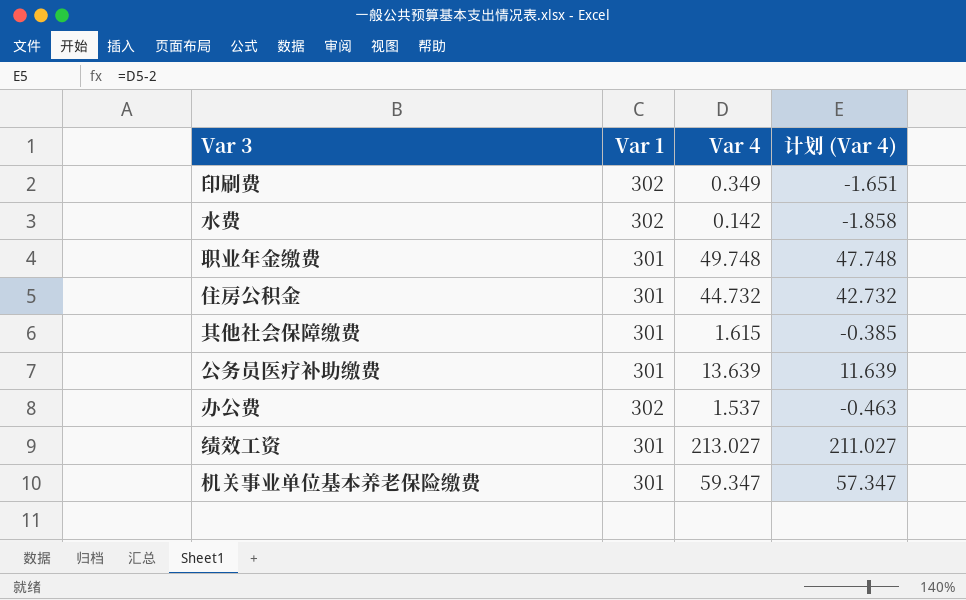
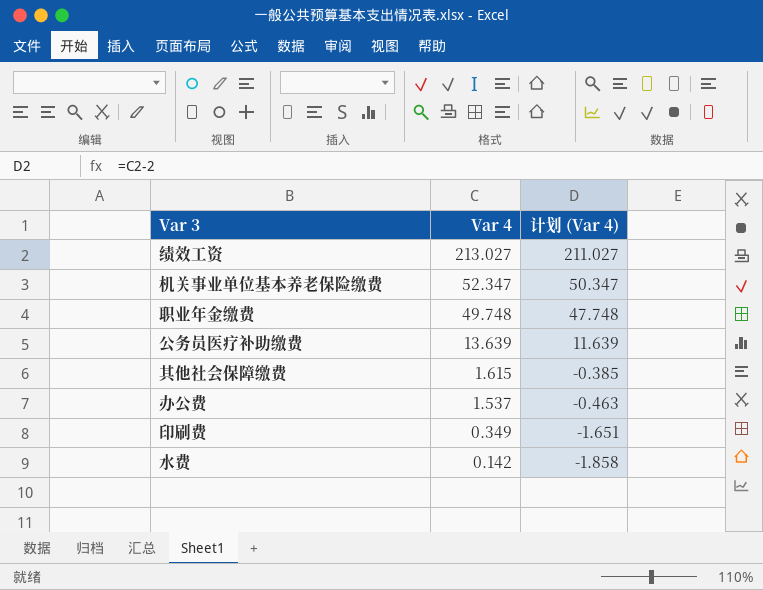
row order: none -> Var 4 descending
column Var 1 | position: 2 -> none
row 住房公积金: 301 | 44.732 | 42.732 -> none
机关事业单位基本养老保险缴费 | Var 4: 59.347 -> 52.347
机关事业单位基本养老保险缴费 | 计划 (Var 4): 57.347 -> 50.347

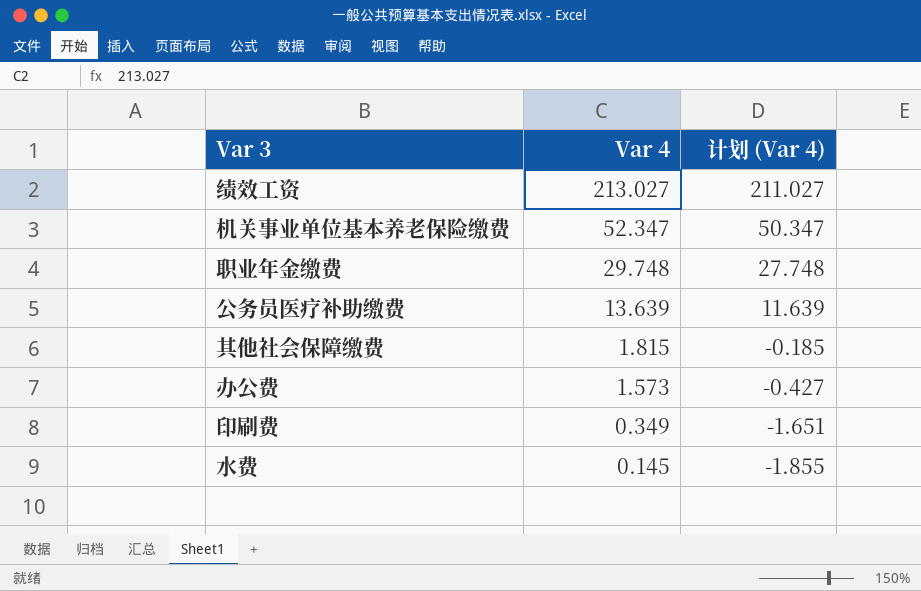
职业年金缴费 | Var 4: 49.748 -> 29.748
职业年金缴费 | 计划 (Var 4): 47.748 -> 27.748
其他社会保障缴费 | Var 4: 1.615 -> 1.815
其他社会保障缴费 | 计划 (Var 4): -0.385 -> -0.185
办公费 | Var 4: 1.537 -> 1.573
办公费 | 计划 (Var 4): -0.463 -> -0.427
水费 | Var 4: 0.142 -> 0.145
水费 | 计划 (Var 4): -1.858 -> -1.855

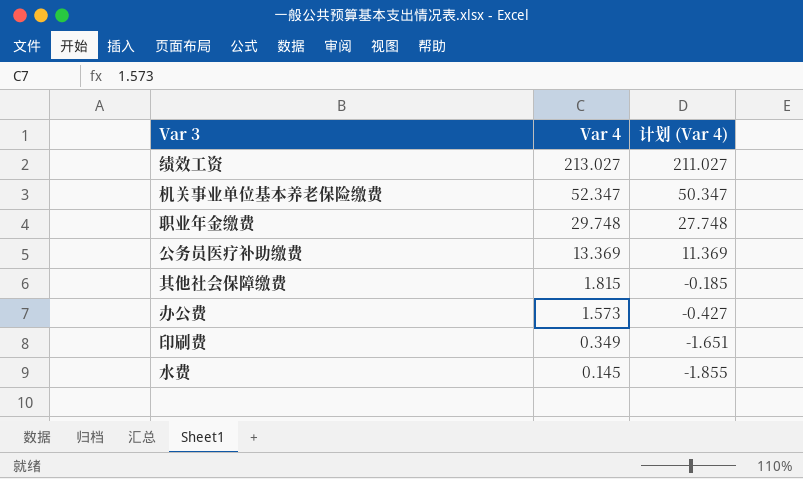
公务员医疗补助缴费 | Var 4: 13.639 -> 13.369
公务员医疗补助缴费 | 计划 (Var 4): 11.639 -> 11.369

